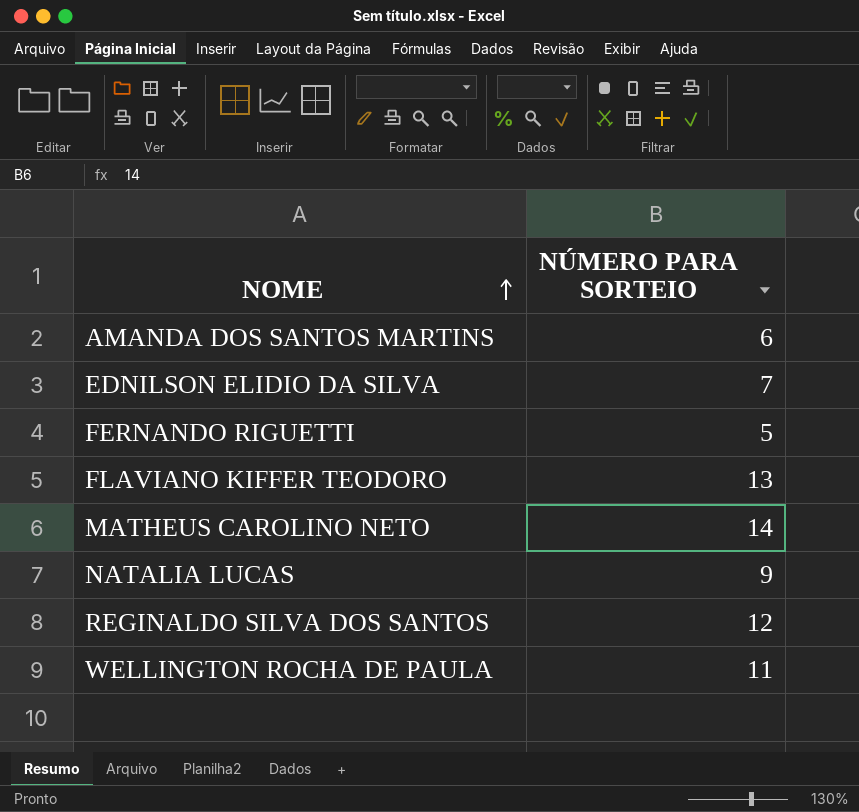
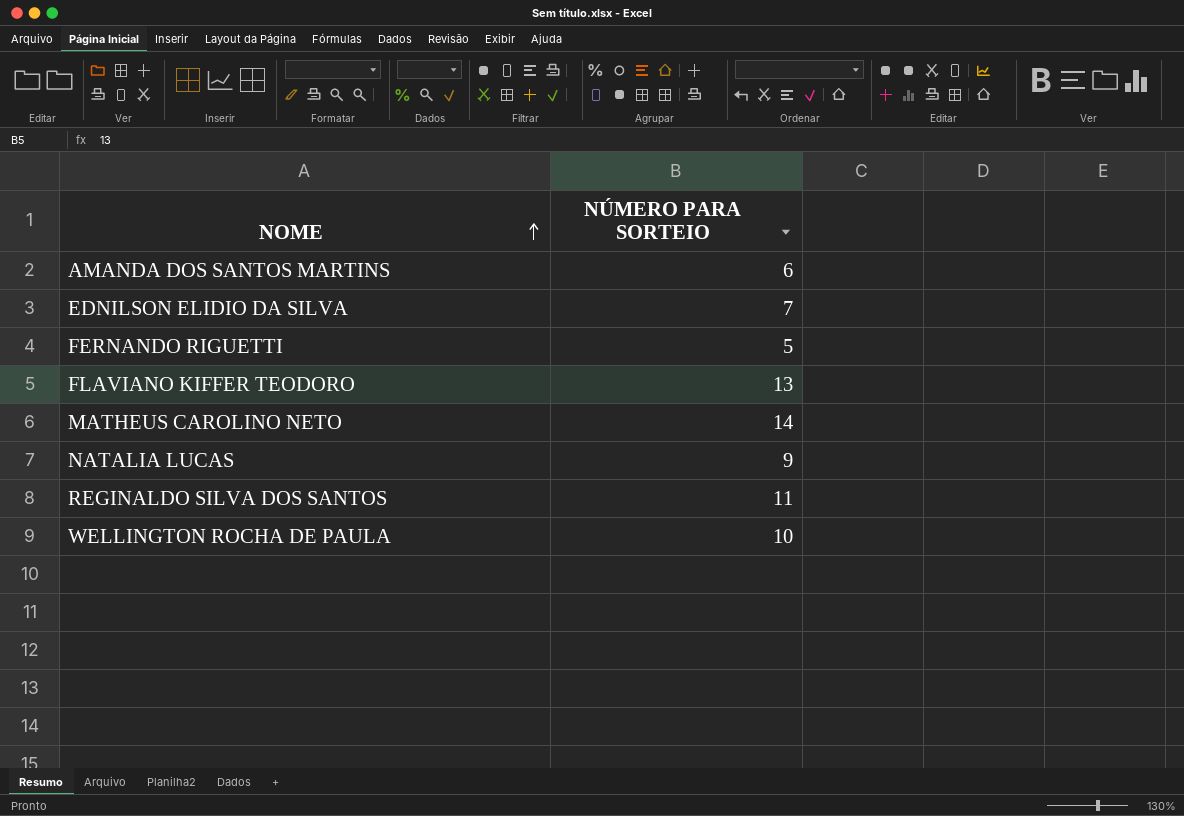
REGINALDO SILVA DOS SANTOS | NÚMERO PARA SORTEIO: 12 -> 11
WELLINGTON ROCHA DE PAULA | NÚMERO PARA SORTEIO: 11 -> 10

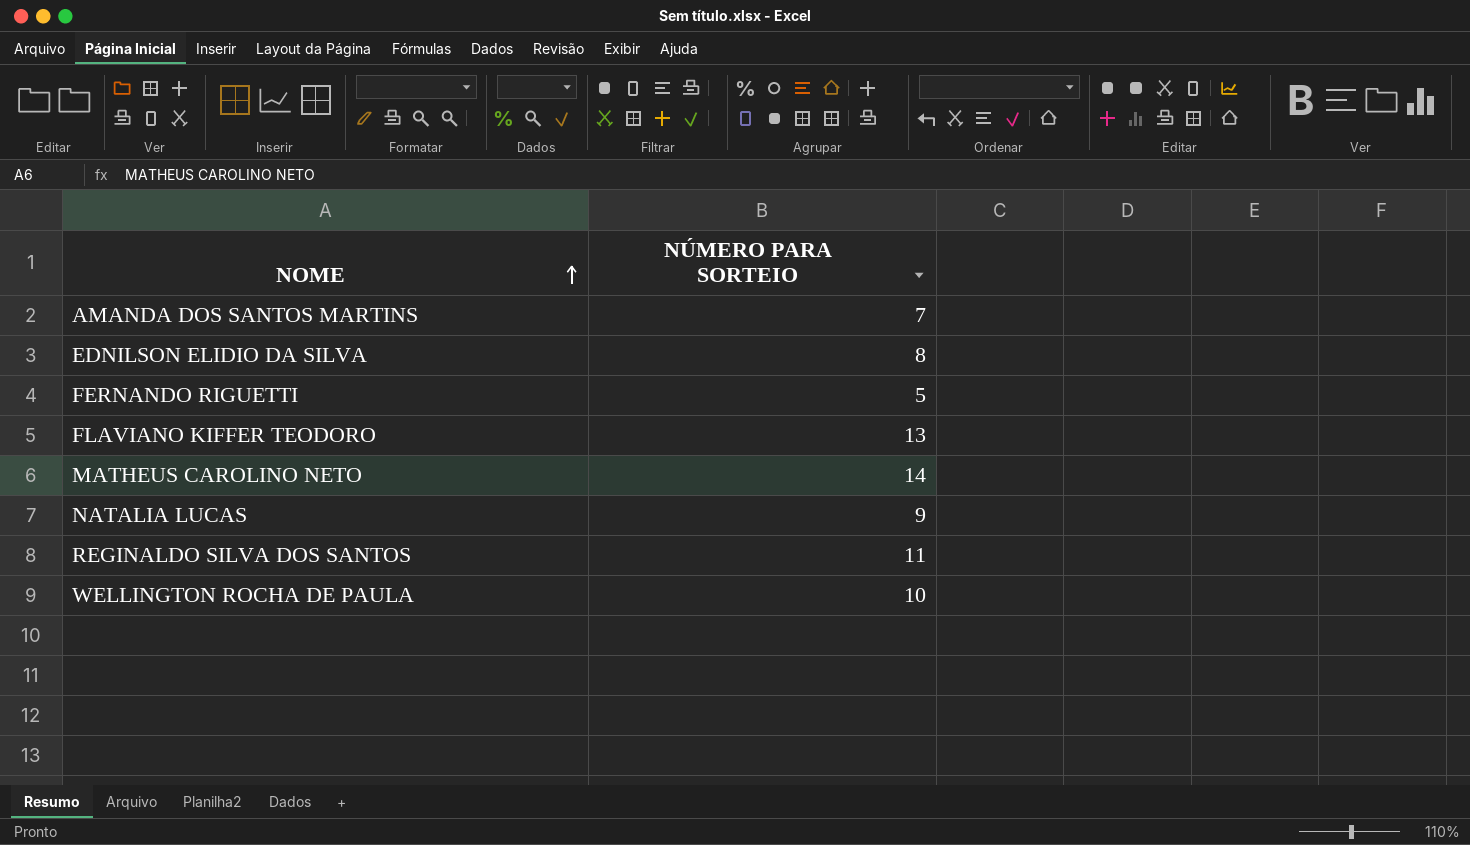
AMANDA DOS SANTOS MARTINS | NÚMERO PARA SORTEIO: 6 -> 7
EDNILSON ELIDIO DA SILVA | NÚMERO PARA SORTEIO: 7 -> 8

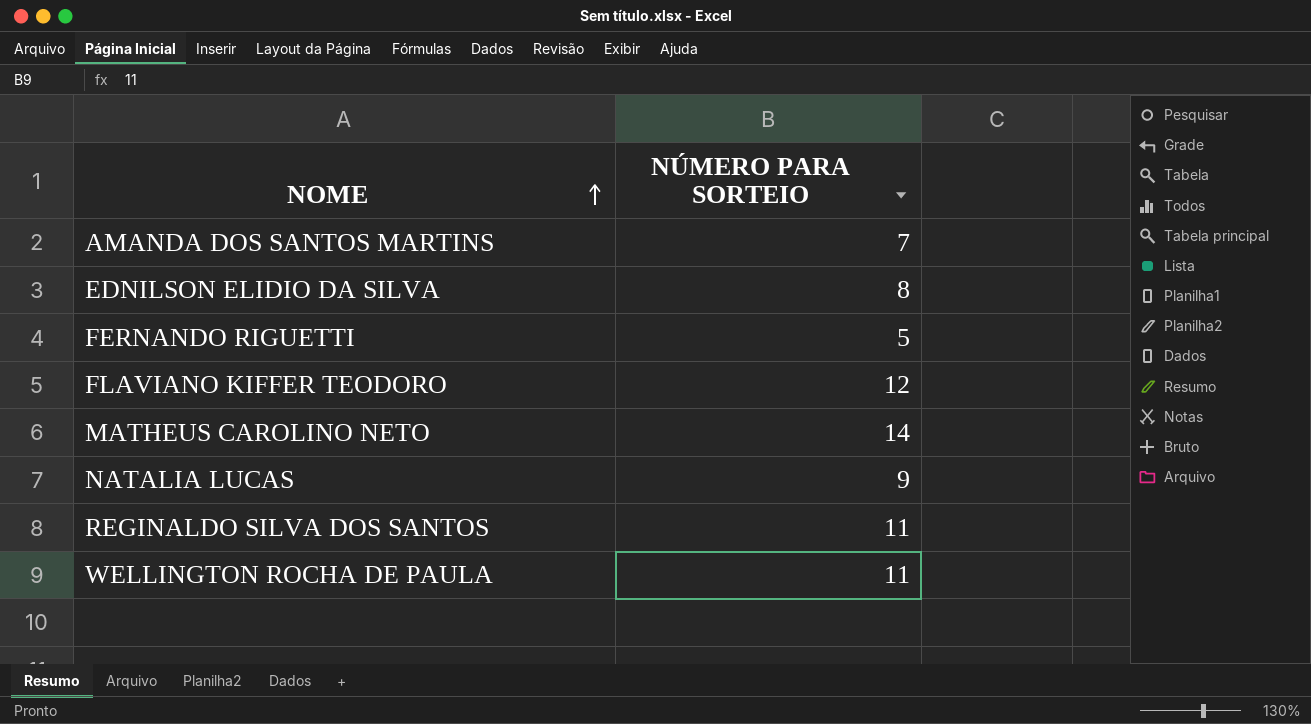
FLAVIANO KIFFER TEODORO | NÚMERO PARA SORTEIO: 13 -> 12
WELLINGTON ROCHA DE PAULA | NÚMERO PARA SORTEIO: 10 -> 11

